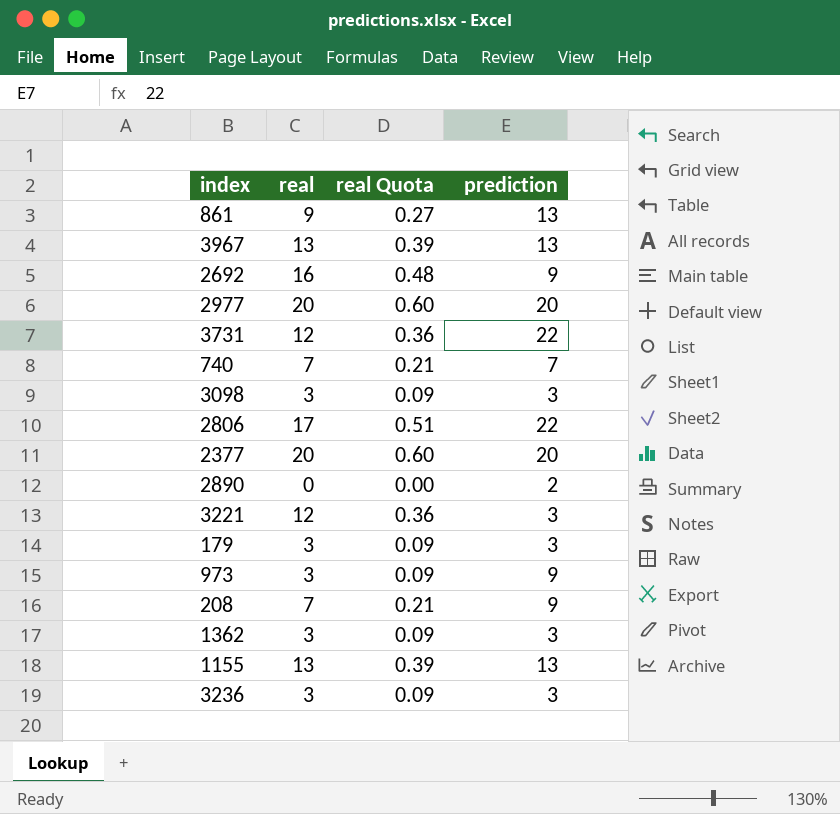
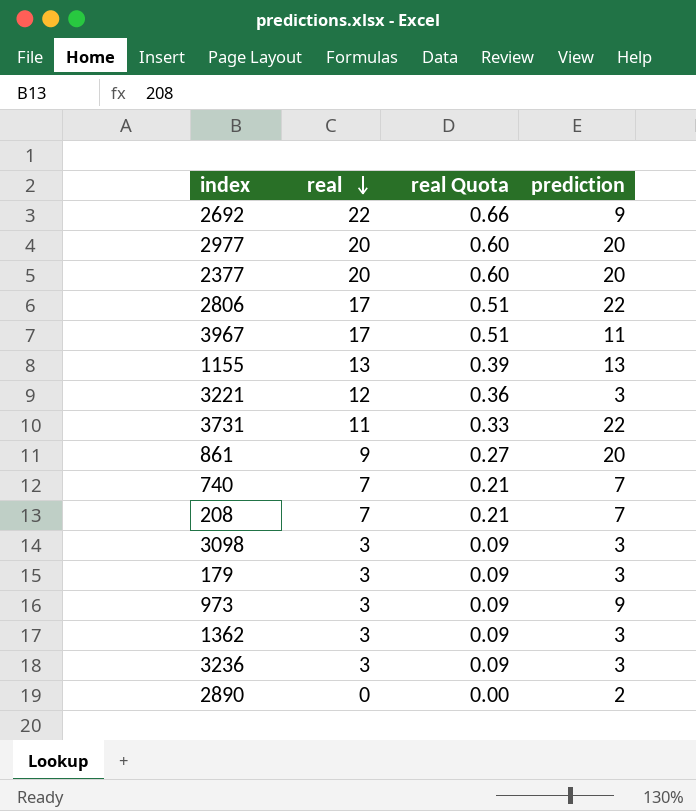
row order: none -> real descending
2692 | real: 16 -> 22
2692 | real Quota: 0.48 -> 0.66
3967 | real: 13 -> 17
3967 | real Quota: 0.39 -> 0.51
3967 | prediction: 13 -> 11
3731 | real: 12 -> 11
3731 | real Quota: 0.36 -> 0.33
861 | prediction: 13 -> 20
208 | prediction: 9 -> 7

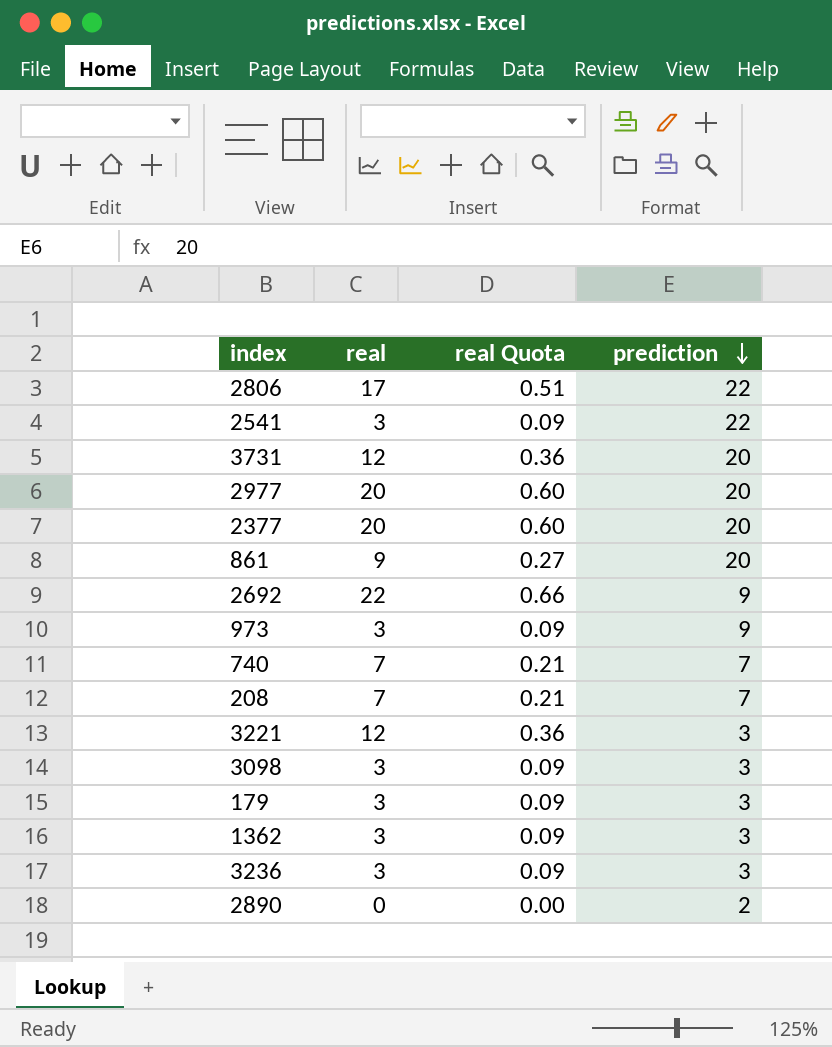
row order: real descending -> prediction descending
row 3967: 17 | 0.51 | 11 -> none
row 1155: 13 | 0.39 | 13 -> none
row 2541: none -> 3 | 0.09 | 22
3731 | real: 11 -> 12
3731 | real Quota: 0.33 -> 0.36
3731 | prediction: 22 -> 20

